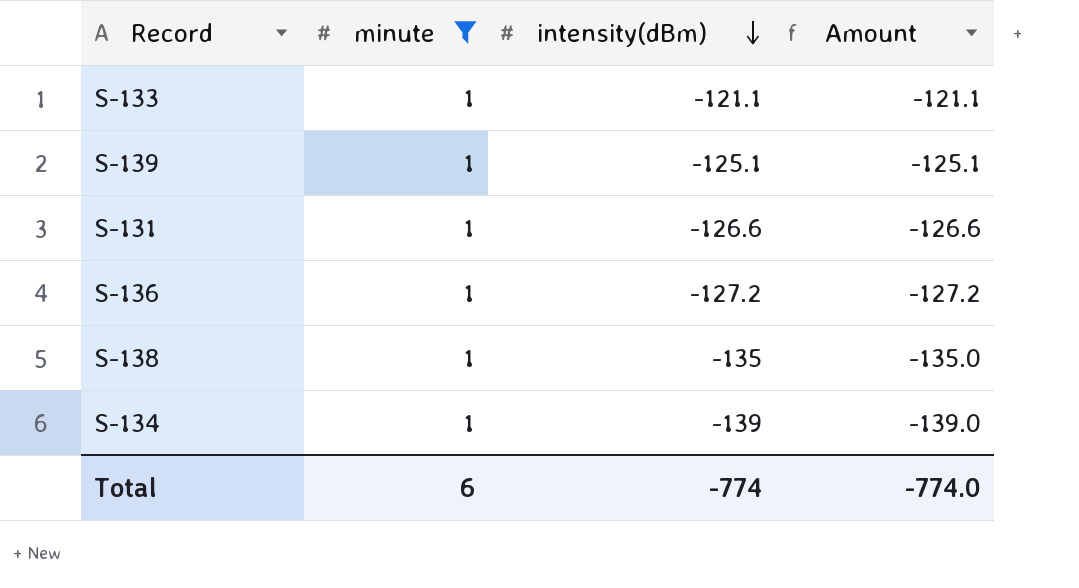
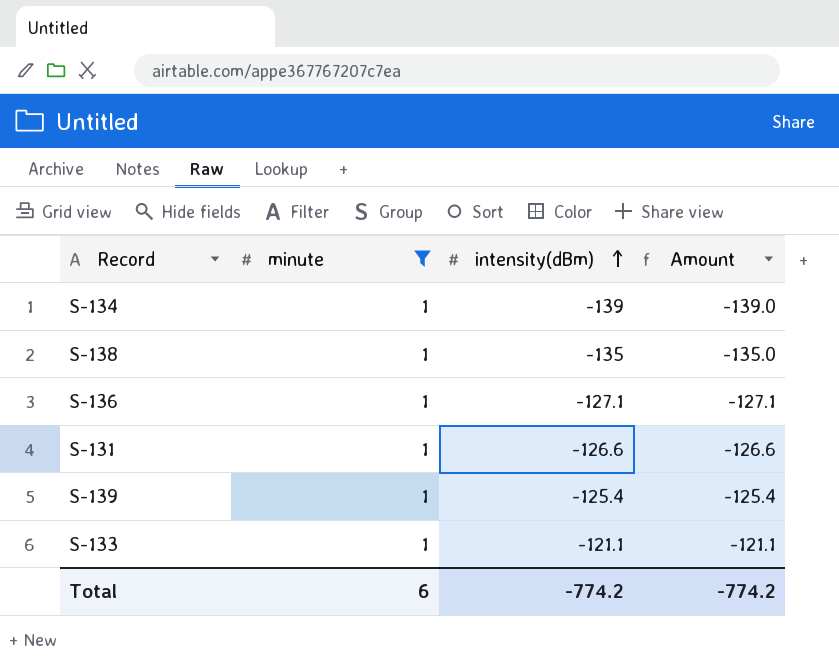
row order: intensity(dBm) descending -> intensity(dBm) ascending
S-136 | intensity(dBm): -127.2 -> -127.1
S-136 | Amount: -127.2 -> -127.1
S-139 | intensity(dBm): -125.1 -> -125.4
S-139 | Amount: -125.1 -> -125.4
Total | intensity(dBm): -774 -> -774.2
Total | Amount: -774.0 -> -774.2

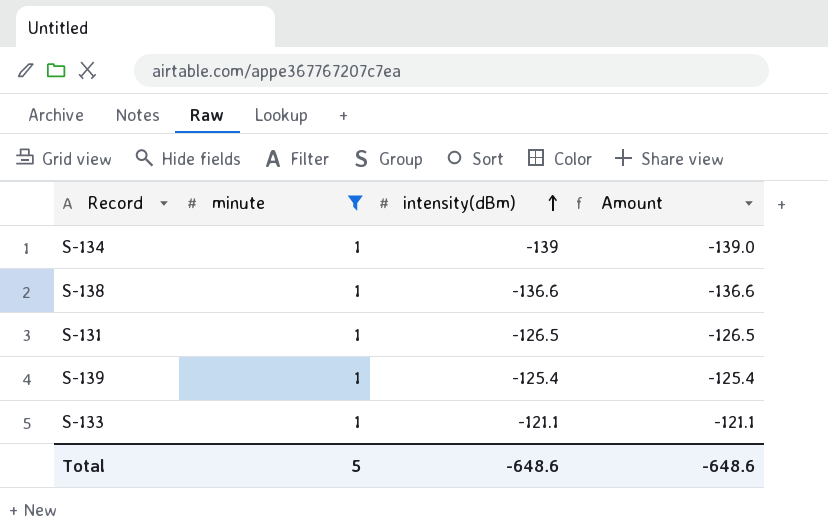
row S-136: 1 | -127.1 | -127.1 -> none
S-138 | intensity(dBm): -135 -> -136.6
S-138 | Amount: -135.0 -> -136.6
S-131 | intensity(dBm): -126.6 -> -126.5
S-131 | Amount: -126.6 -> -126.5
Total | minute: 6 -> 5
Total | intensity(dBm): -774.2 -> -648.6
Total | Amount: -774.2 -> -648.6

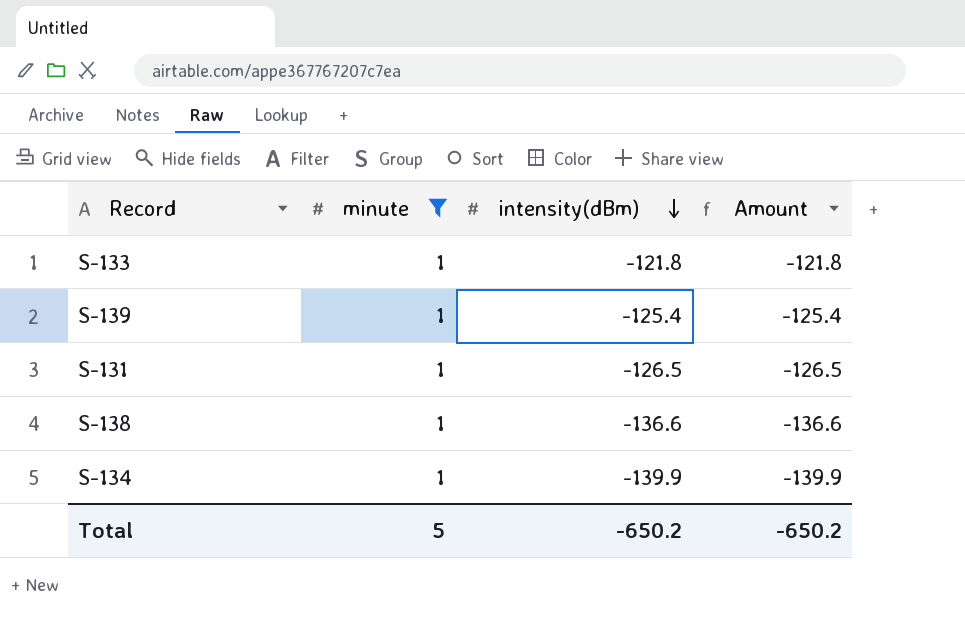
row order: intensity(dBm) ascending -> intensity(dBm) descending
S-133 | intensity(dBm): -121.1 -> -121.8
S-133 | Amount: -121.1 -> -121.8
S-134 | intensity(dBm): -139 -> -139.9
S-134 | Amount: -139.0 -> -139.9
Total | intensity(dBm): -648.6 -> -650.2
Total | Amount: -648.6 -> -650.2

